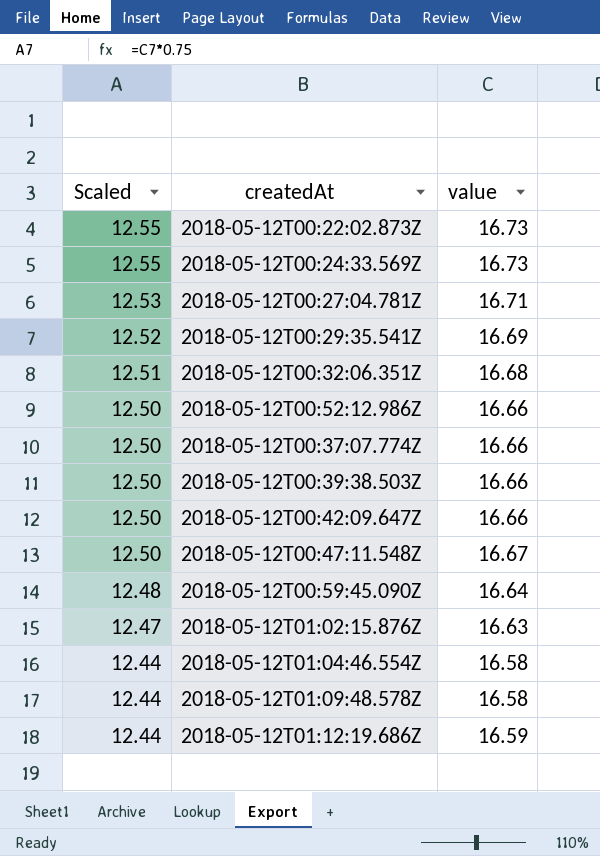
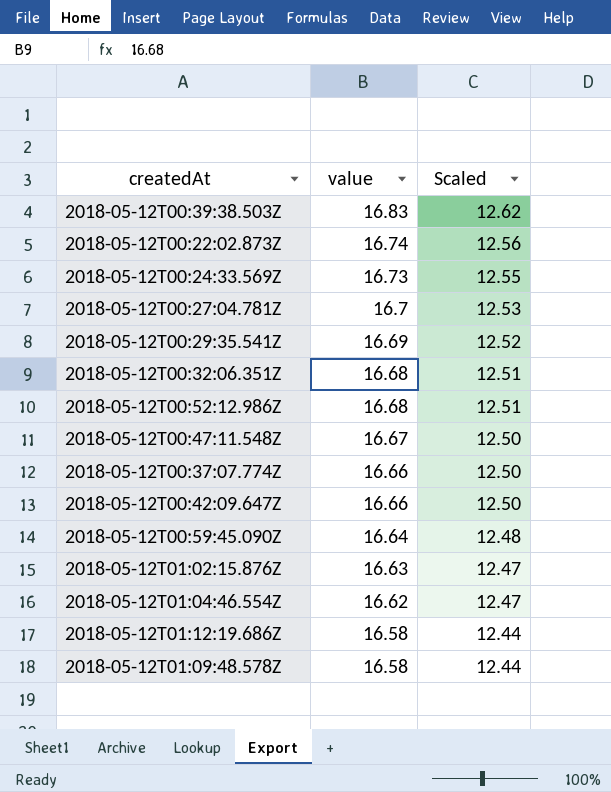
row order: Scaled descending -> value descending
column Scaled | position: 1 -> 3
2018-05-12T00:39:38.503Z | value: 16.66 -> 16.83
2018-05-12T00:39:38.503Z | Scaled: 12.50 -> 12.62
2018-05-12T00:22:02.873Z | value: 16.73 -> 16.74
2018-05-12T00:22:02.873Z | Scaled: 12.55 -> 12.56
2018-05-12T00:27:04.781Z | value: 16.71 -> 16.7
2018-05-12T00:52:12.986Z | value: 16.66 -> 16.68
2018-05-12T00:52:12.986Z | Scaled: 12.50 -> 12.51
2018-05-12T01:04:46.554Z | value: 16.58 -> 16.62
2018-05-12T01:04:46.554Z | Scaled: 12.44 -> 12.47
2018-05-12T01:12:19.686Z | value: 16.59 -> 16.58

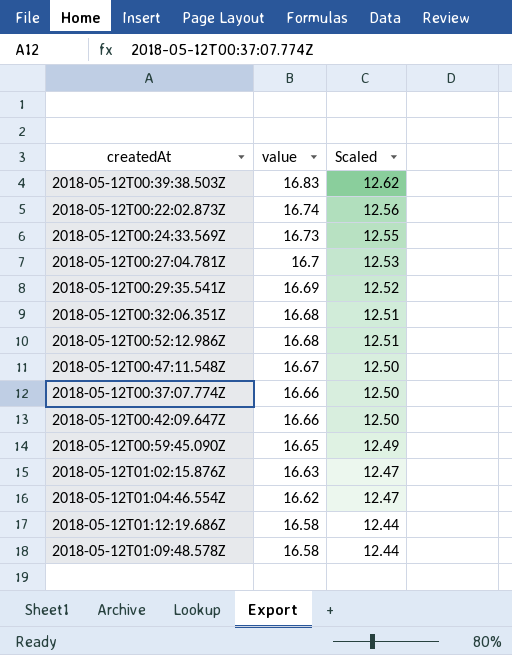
2018-05-12T00:59:45.090Z | value: 16.64 -> 16.65
2018-05-12T00:59:45.090Z | Scaled: 12.48 -> 12.49

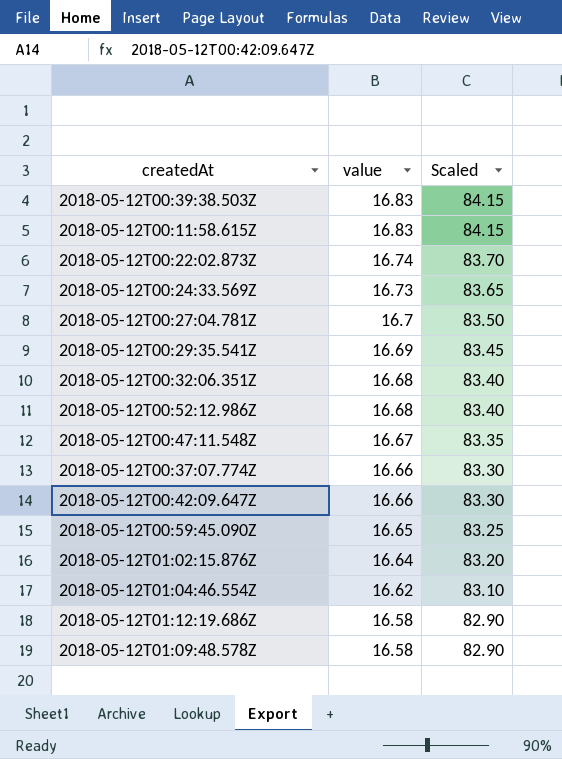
column Scaled | formula: [value] * 0.75 -> [value] * 5
row 2018-05-12T00:11:58.615Z: none -> 16.83 | 84.15
2018-05-12T01:02:15.876Z | value: 16.63 -> 16.64

